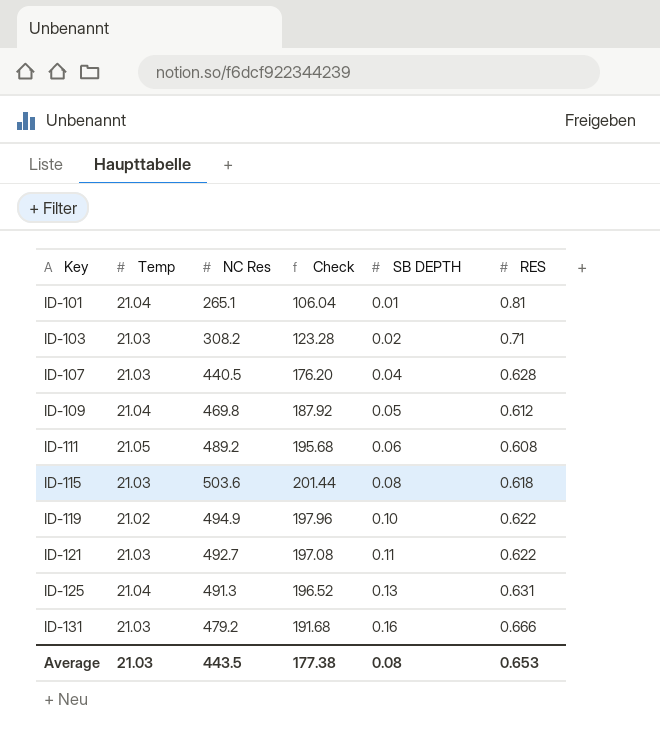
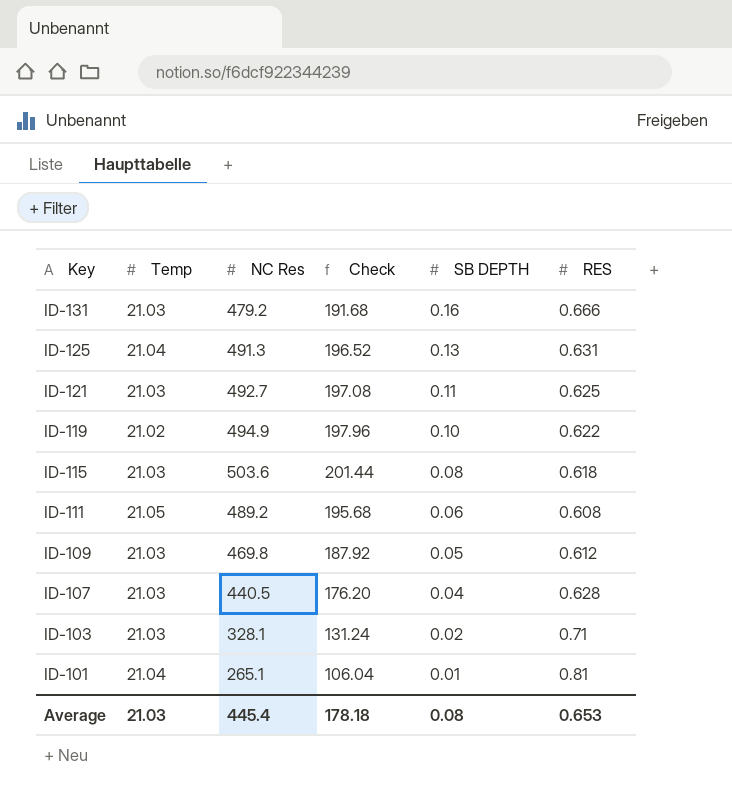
row order: Key ascending -> Key descending
ID-121 | RES: 0.622 -> 0.625
ID-109 | Temp: 21.04 -> 21.03
ID-103 | NC Res: 308.2 -> 328.1
ID-103 | Check: 123.28 -> 131.24
Average | NC Res: 443.5 -> 445.4
Average | Check: 177.38 -> 178.18

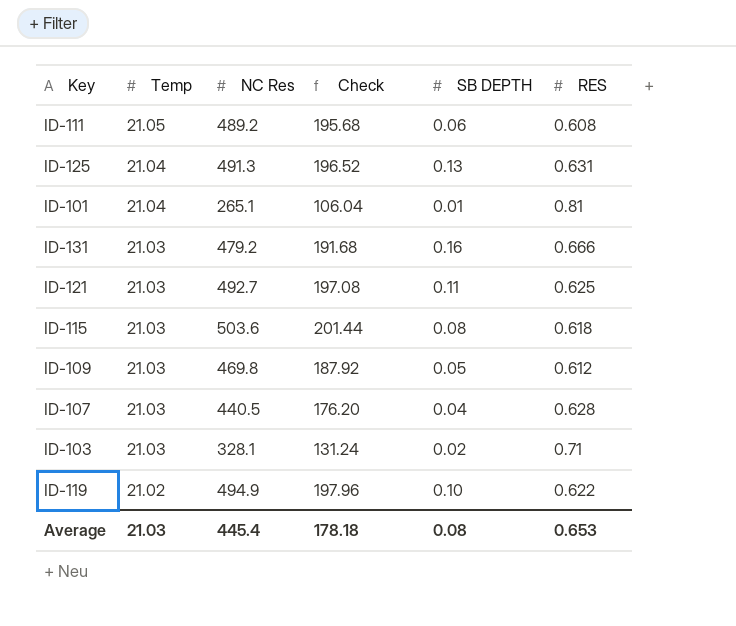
row order: Key descending -> Temp descending

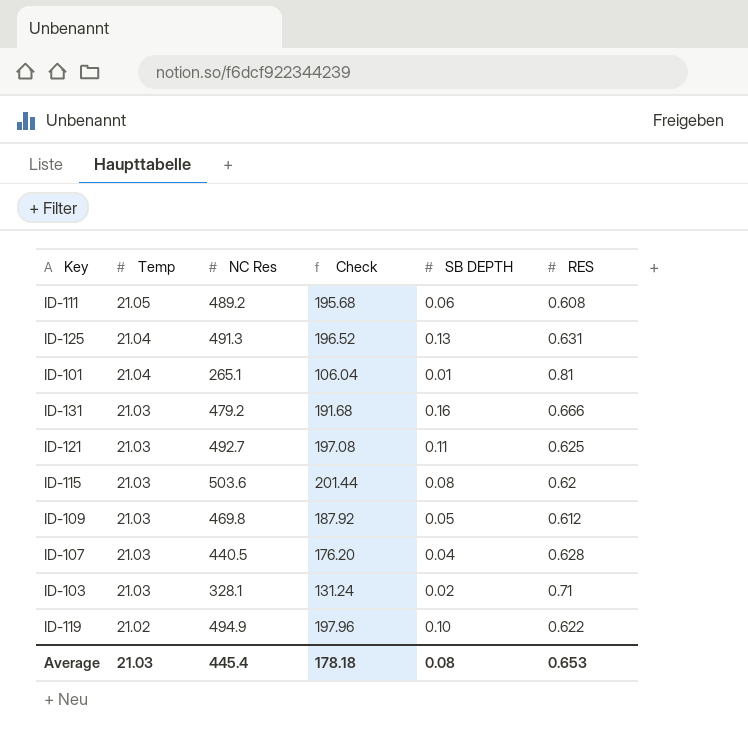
ID-115 | RES: 0.618 -> 0.62

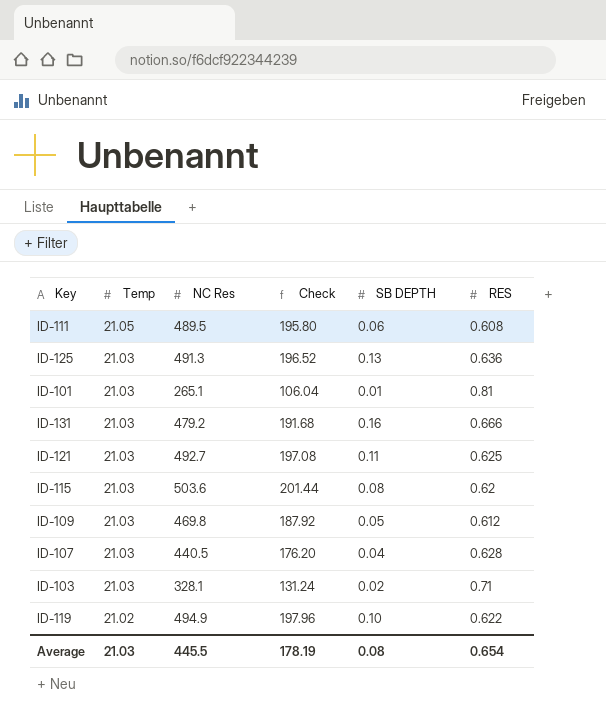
ID-111 | NC Res: 489.2 -> 489.5
ID-111 | Check: 195.68 -> 195.80
ID-125 | Temp: 21.04 -> 21.03
ID-125 | RES: 0.631 -> 0.636
ID-101 | Temp: 21.04 -> 21.03
Average | NC Res: 445.4 -> 445.5
Average | Check: 178.18 -> 178.19
Average | RES: 0.653 -> 0.654

